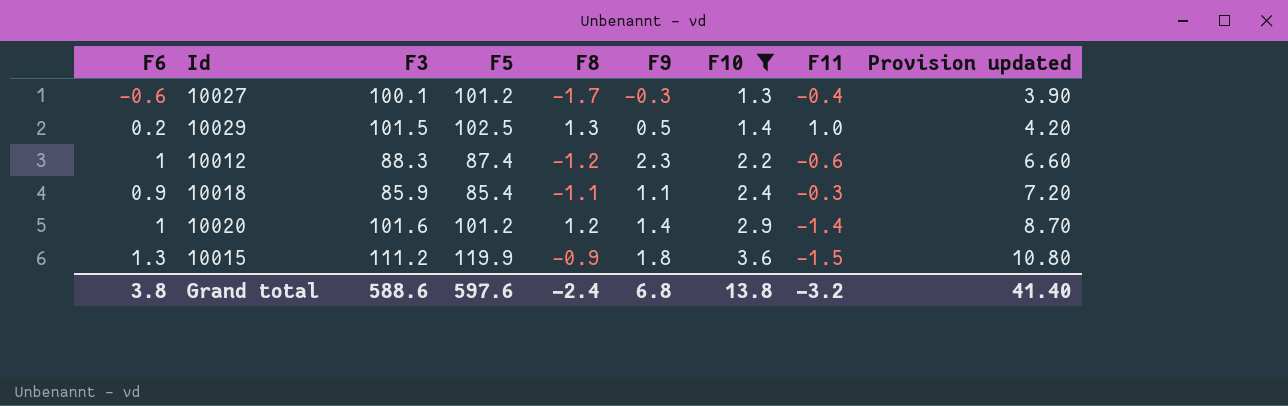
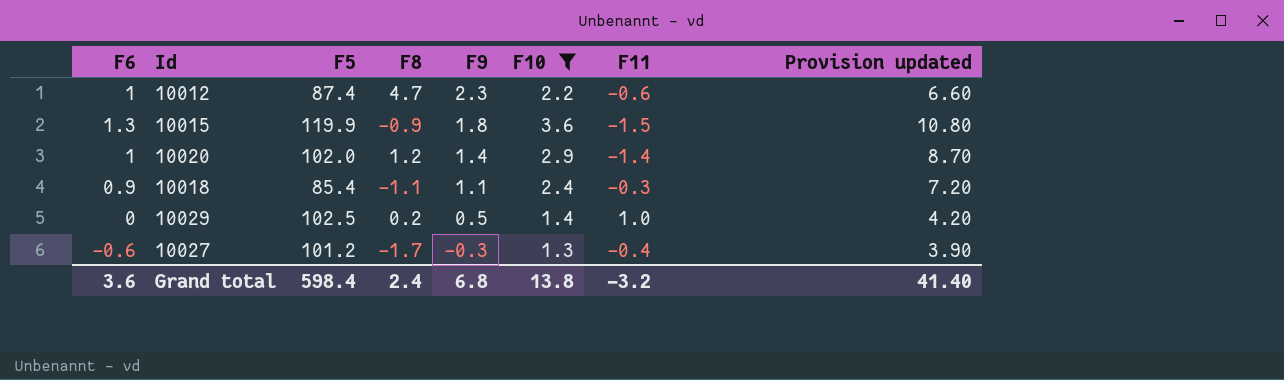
row order: F10 ascending -> F9 descending
column F3 | position: 3 -> none
10012 | F8: -1.2 -> 4.7
10020 | F5: 101.2 -> 102.0
10029 | F6: 0.2 -> 0
10029 | F8: 1.3 -> 0.2
Grand total | F6: 3.8 -> 3.6
Grand total | F5: 597.6 -> 598.4
Grand total | F8: -2.4 -> 2.4

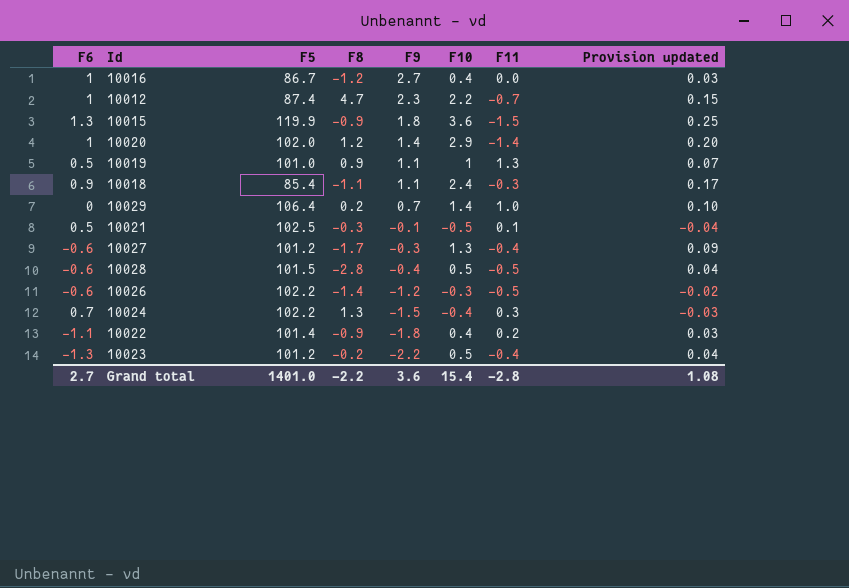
filter: F10 >= 1.3 -> none
column Provision updated | formula: [F10] * 3 -> [F10] * 0.07
10012 | F11: -0.6 -> -0.7
10029 | F5: 102.5 -> 106.4
10029 | F9: 0.5 -> 0.7
Grand total | F6: 3.6 -> 2.7
Grand total | F5: 598.4 -> 1401.0
Grand total | F8: 2.4 -> -2.2
Grand total | F9: 6.8 -> 3.6
Grand total | F10: 13.8 -> 15.4
Grand total | F11: -3.2 -> -2.8
Grand total | Provision updated: 41.40 -> 1.08

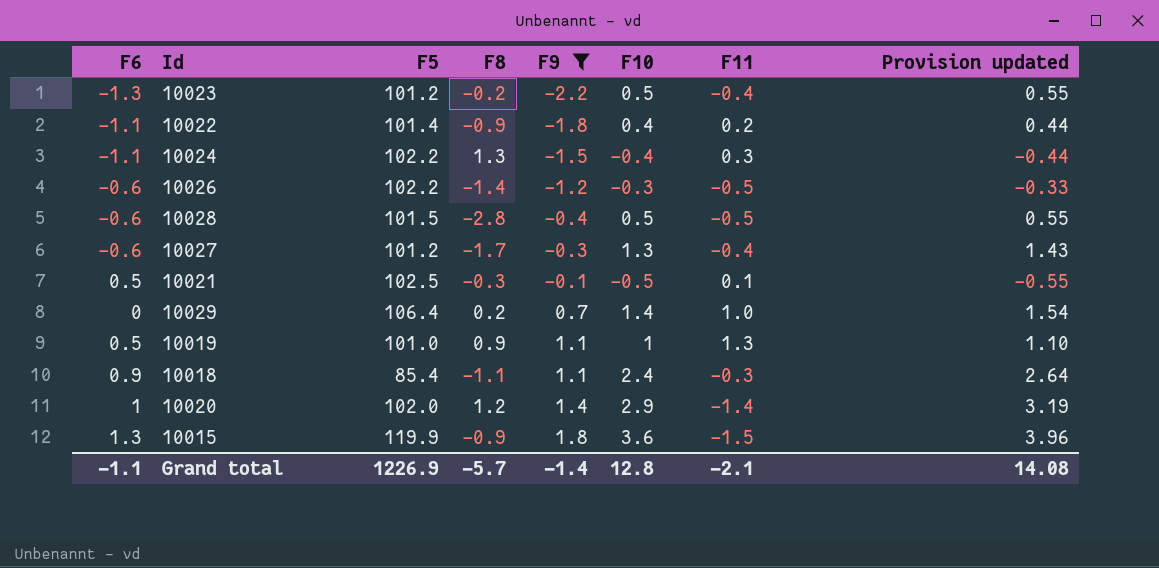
filter: none -> F9 <= 1.8
row order: F9 descending -> F9 ascending
column Provision updated | formula: [F10] * 0.07 -> [F10] * 1.1
10024 | F6: 0.7 -> -1.1
Grand total | F6: 2.7 -> -1.1
Grand total | F5: 1401.0 -> 1226.9
Grand total | F8: -2.2 -> -5.7
Grand total | F9: 3.6 -> -1.4
Grand total | F10: 15.4 -> 12.8
Grand total | F11: -2.8 -> -2.1
Grand total | Provision updated: 1.08 -> 14.08

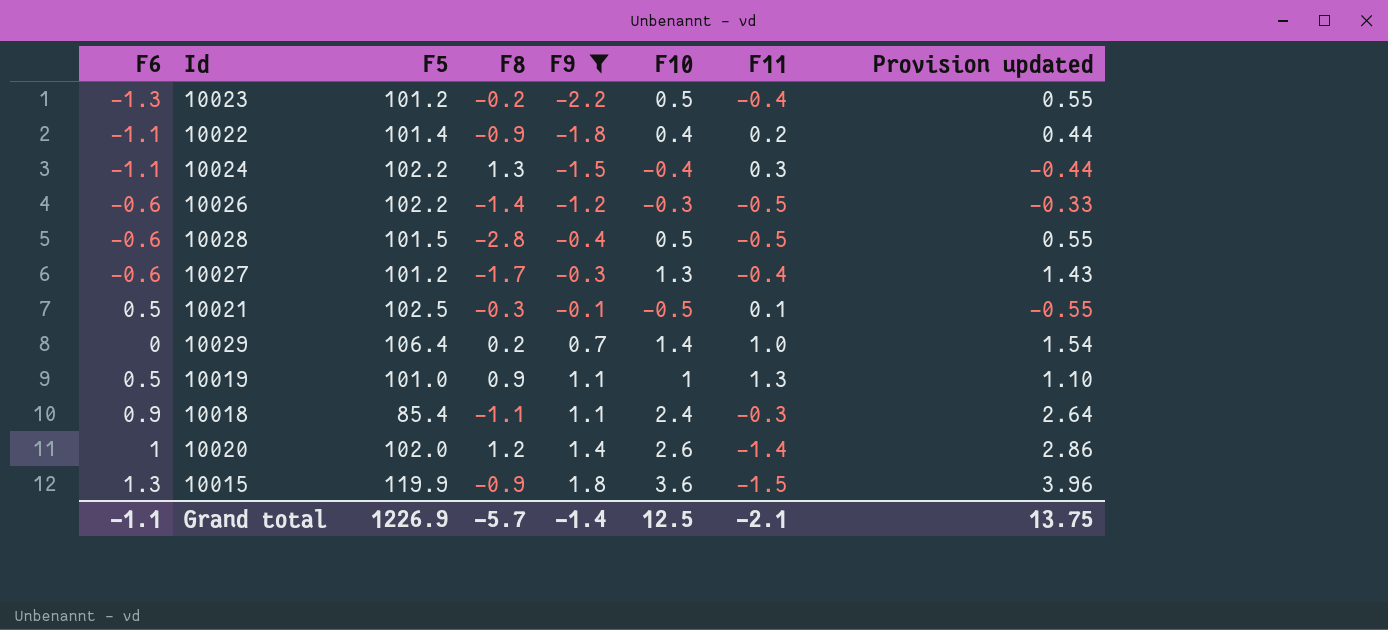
10020 | F10: 2.9 -> 2.6
10020 | Provision updated: 3.19 -> 2.86
Grand total | F10: 12.8 -> 12.5
Grand total | Provision updated: 14.08 -> 13.75

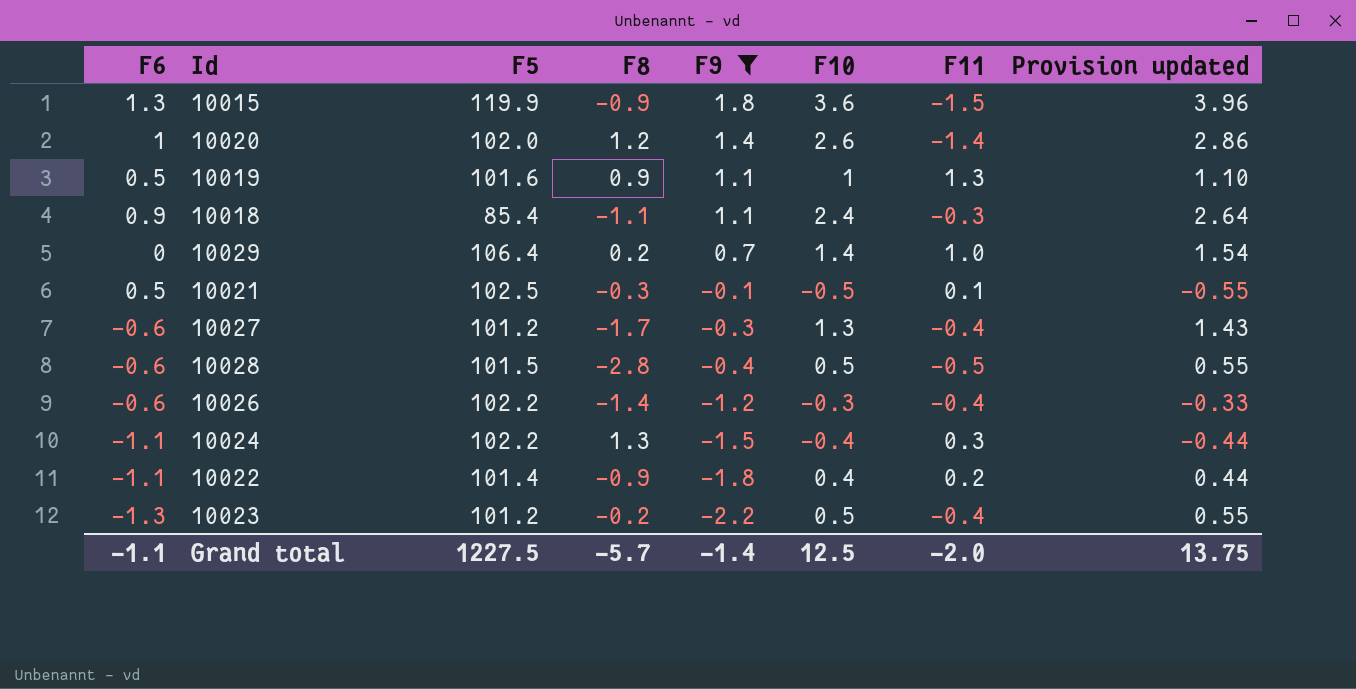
row order: F9 ascending -> F9 descending
10019 | F5: 101.0 -> 101.6
10026 | F11: -0.5 -> -0.4
Grand total | F5: 1226.9 -> 1227.5
Grand total | F11: -2.1 -> -2.0

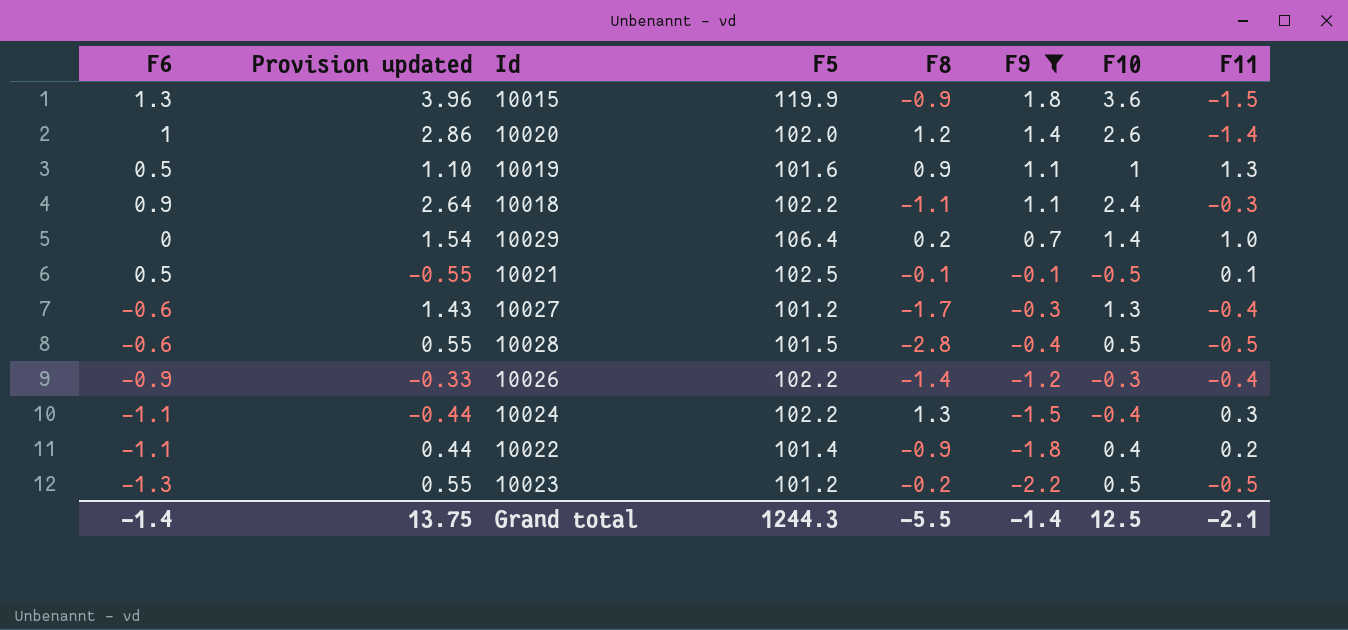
column Provision updated | position: 8 -> 2
10018 | F5: 85.4 -> 102.2
10021 | F8: -0.3 -> -0.1
10026 | F6: -0.6 -> -0.9
10023 | F11: -0.4 -> -0.5
Grand total | F6: -1.1 -> -1.4
Grand total | F5: 1227.5 -> 1244.3
Grand total | F8: -5.7 -> -5.5
Grand total | F11: -2.0 -> -2.1

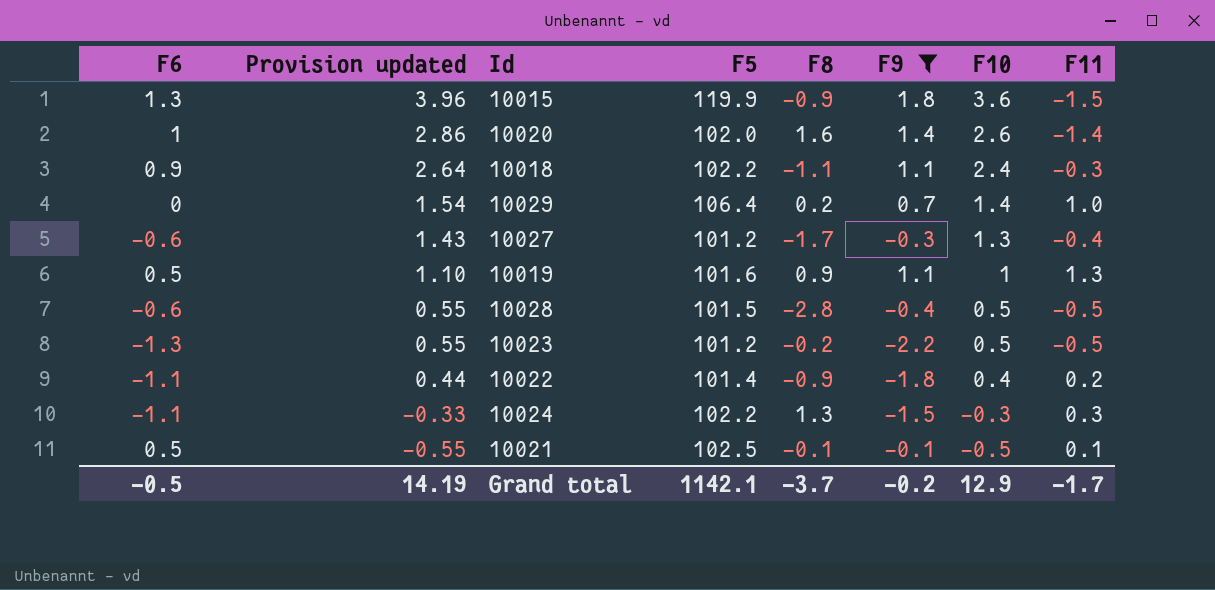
row order: F9 descending -> Provision updated descending
row 10026: -0.9 | -0.33 | 102.2 | -1.4 | -1.2 | -0.3 | -0.4 -> none
10020 | F8: 1.2 -> 1.6
10024 | Provision updated: -0.44 -> -0.33
10024 | F10: -0.4 -> -0.3
Grand total | F6: -1.4 -> -0.5
Grand total | Provision updated: 13.75 -> 14.19
Grand total | F5: 1244.3 -> 1142.1
Grand total | F8: -5.5 -> -3.7
Grand total | F9: -1.4 -> -0.2
Grand total | F10: 12.5 -> 12.9
Grand total | F11: -2.1 -> -1.7

